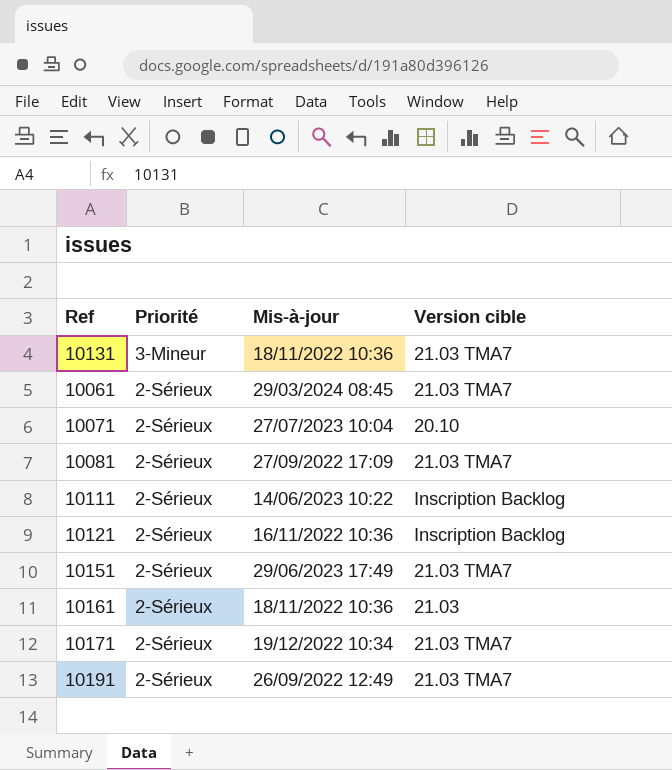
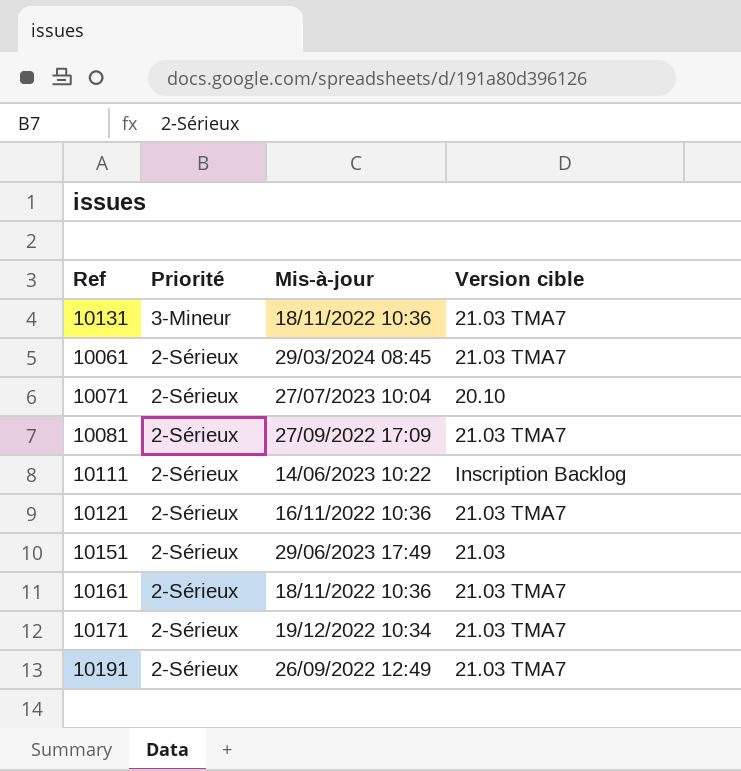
10121 | Version cible: Inscription Backlog -> 21.03 TMA7
10151 | Version cible: 21.03 TMA7 -> 21.03
10161 | Version cible: 21.03 -> 21.03 TMA7

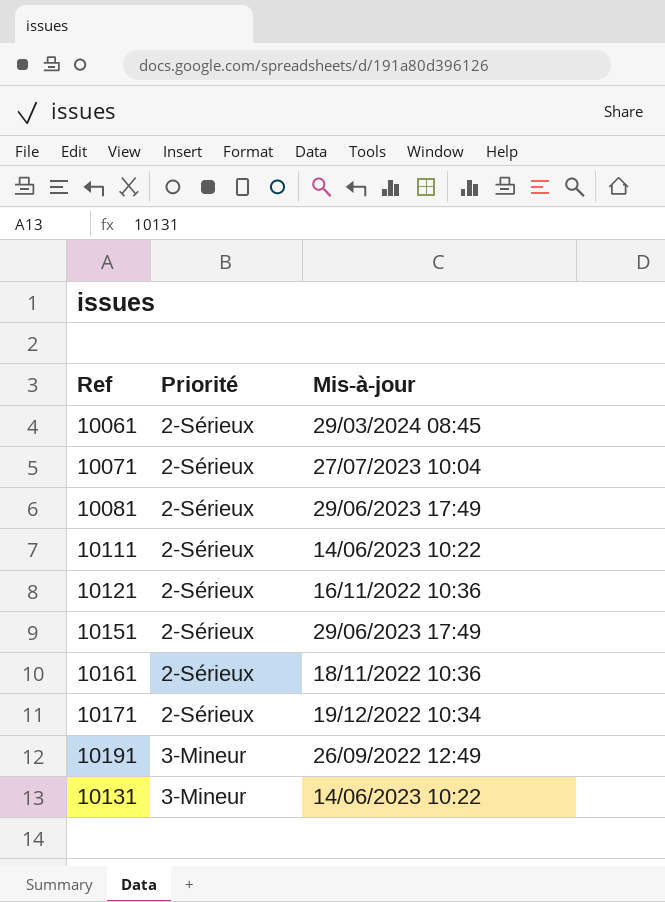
row order: Priorité descending -> Priorité ascending
column Version cible | position: 4 -> none
10081 | Mis-à-jour: 27/09/2022 17:09 -> 29/06/2023 17:49
10191 | Priorité: 2-Sérieux -> 3-Mineur
10131 | Mis-à-jour: 18/11/2022 10:36 -> 14/06/2023 10:22

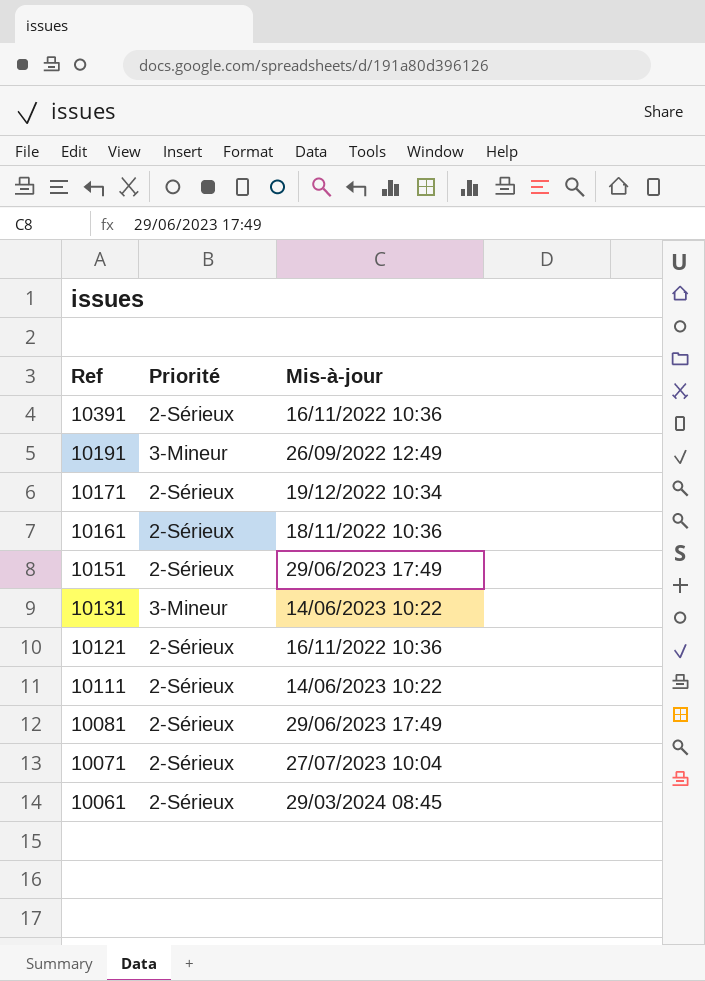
row order: Priorité ascending -> Ref descending
row 10391: none -> 2-Sérieux | 16/11/2022 10:36

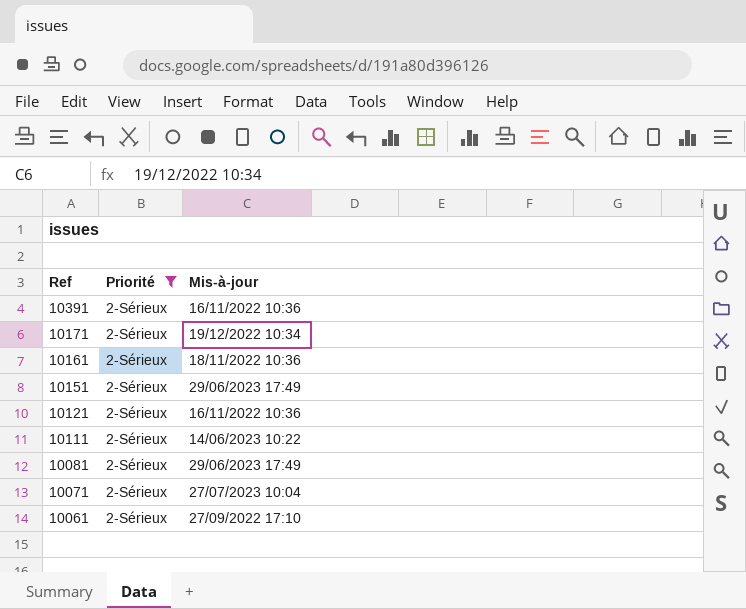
filter: none -> Priorité = 2-Sérieux
10061 | Mis-à-jour: 29/03/2024 08:45 -> 27/09/2022 17:10

